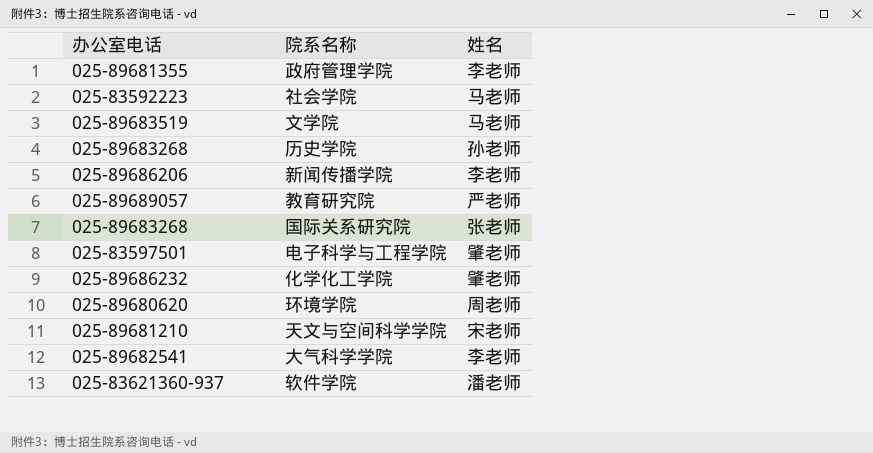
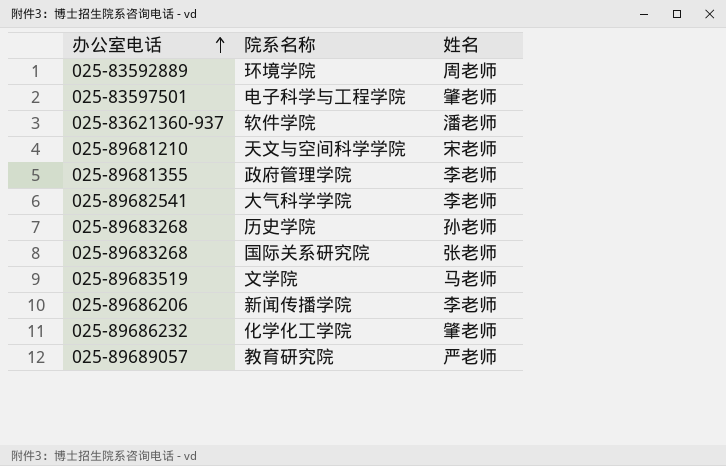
row order: none -> 办公室电话 ascending
row 社会学院: 025-83592223 | 马老师 -> none
环境学院 | 办公室电话: 025-89680620 -> 025-83592889

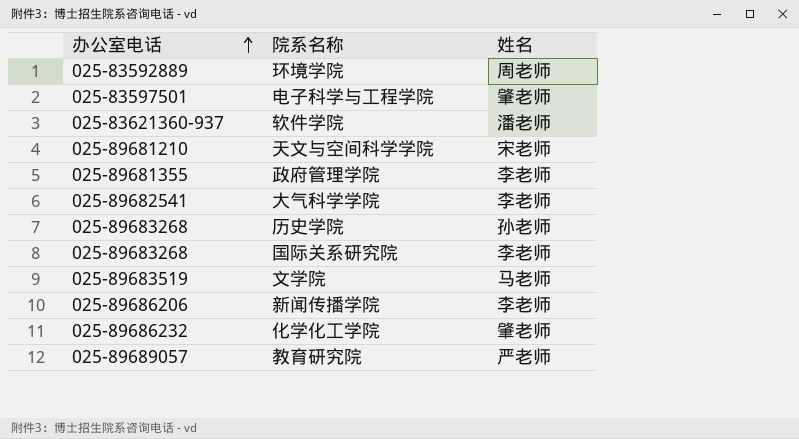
国际关系研究院 | 姓名: 张老师 -> 李老师

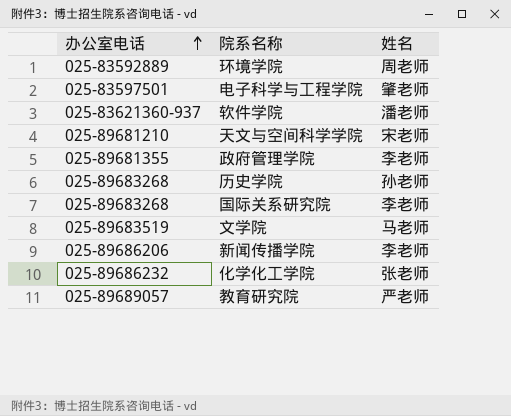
row 大气科学学院: 025-89682541 | 李老师 -> none
化学化工学院 | 姓名: 肇老师 -> 张老师

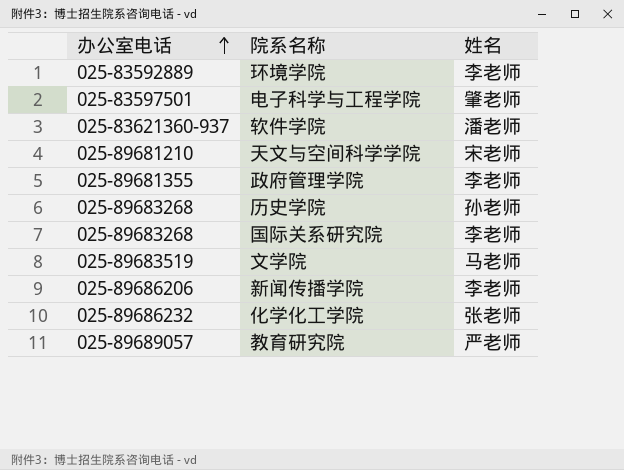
环境学院 | 姓名: 周老师 -> 李老师

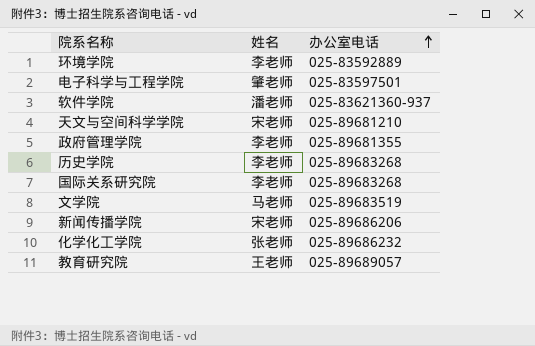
column 办公室电话 | position: 1 -> 3
历史学院 | 姓名: 孙老师 -> 李老师
新闻传播学院 | 姓名: 李老师 -> 宋老师
教育研究院 | 姓名: 严老师 -> 王老师

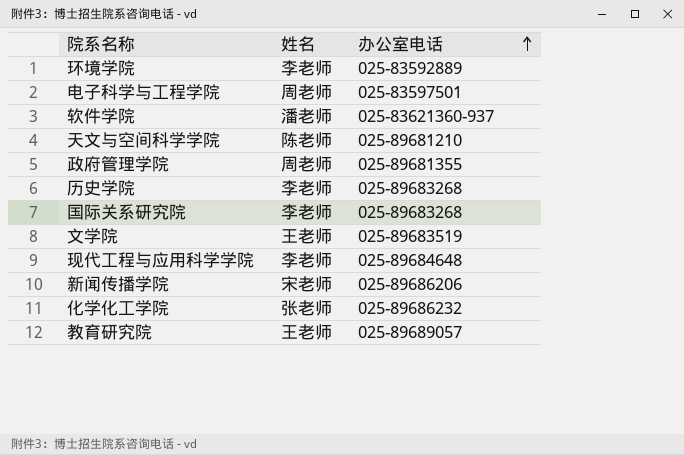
电子科学与工程学院 | 姓名: 肇老师 -> 周老师
天文与空间科学学院 | 姓名: 宋老师 -> 陈老师
政府管理学院 | 姓名: 李老师 -> 周老师
文学院 | 姓名: 马老师 -> 王老师
row 现代工程与应用科学学院: none -> 李老师 | 025-89684648

